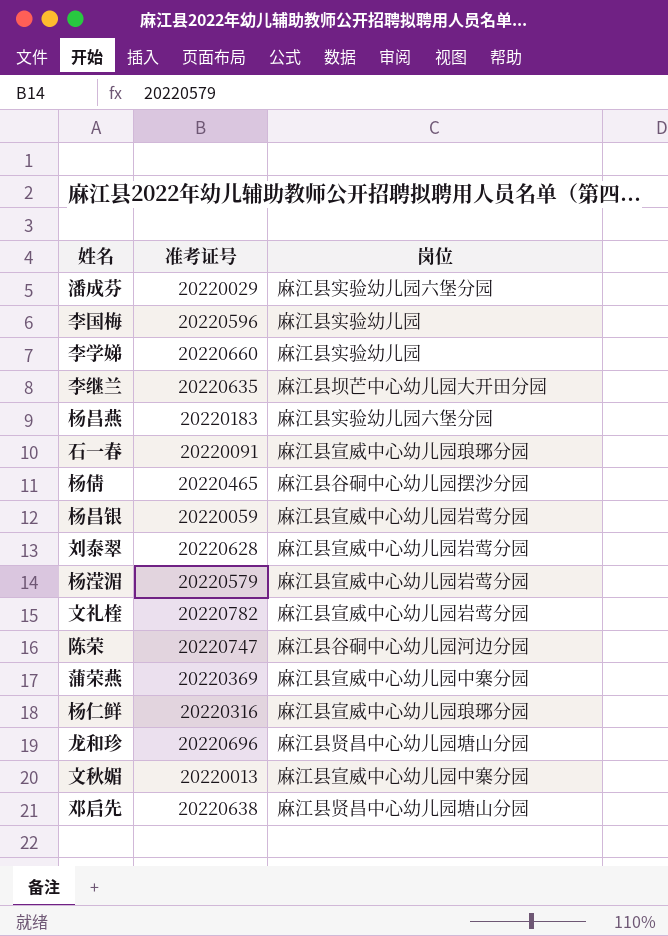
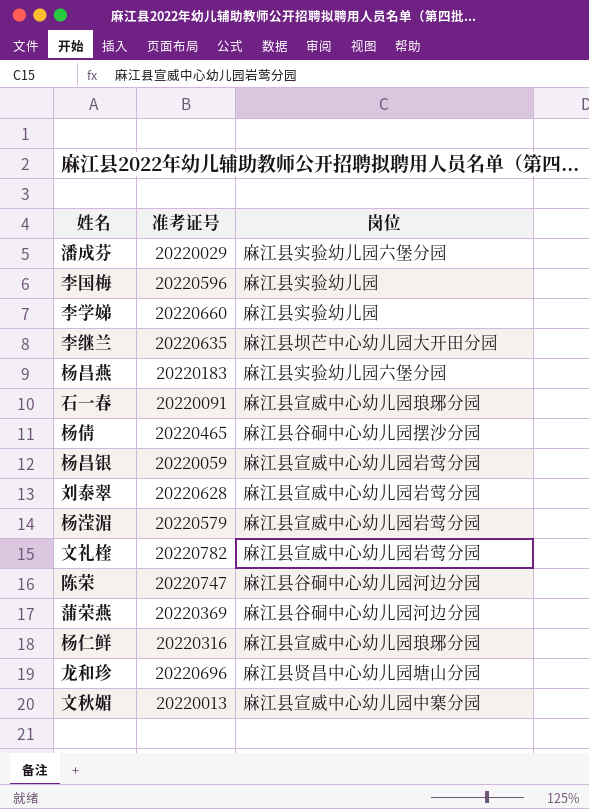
row 邓启先: 20220638 | 麻江县贤昌中心幼儿园塘山分园 -> none
蒲荣燕 | 岗位: 麻江县宣威中心幼儿园中寨分园 -> 麻江县谷硐中心幼儿园河边分园

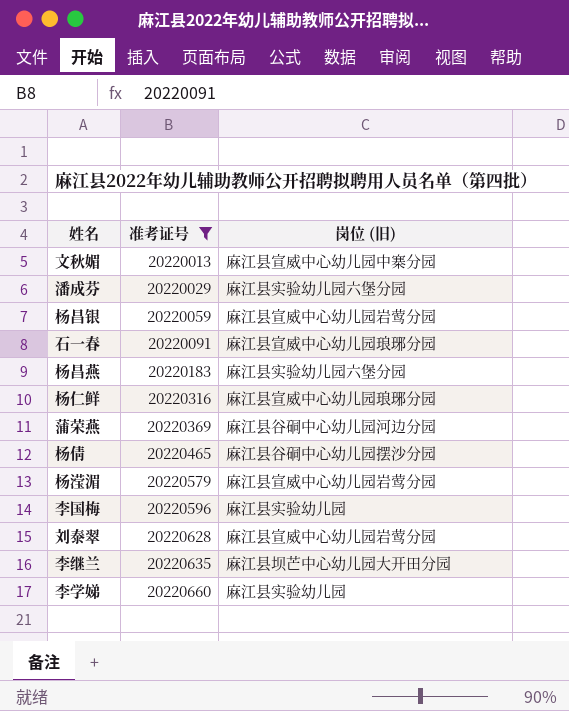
filter: none -> 准考证号 <= 20220660
row order: none -> 准考证号 ascending
column name: 岗位 -> 岗位 (旧)

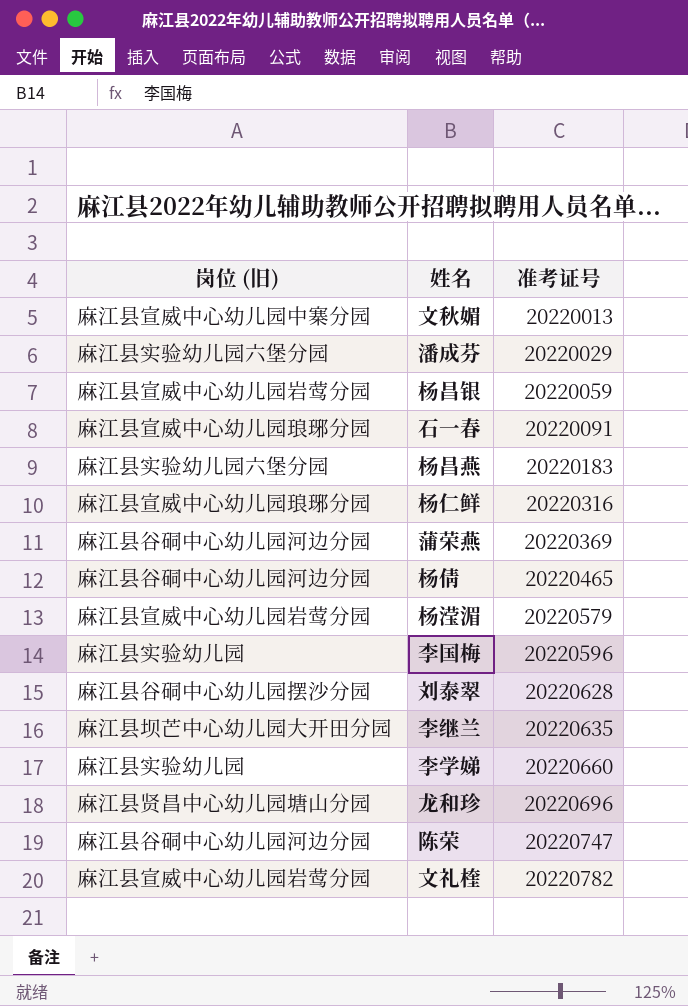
filter: 准考证号 <= 20220660 -> none
column 岗位 (旧) | position: 3 -> 1
杨倩 | 岗位 (旧): 麻江县谷硐中心幼儿园摆沙分园 -> 麻江县谷硐中心幼儿园河边分园
刘泰翠 | 岗位 (旧): 麻江县宣威中心幼儿园岩莺分园 -> 麻江县谷硐中心幼儿园摆沙分园

